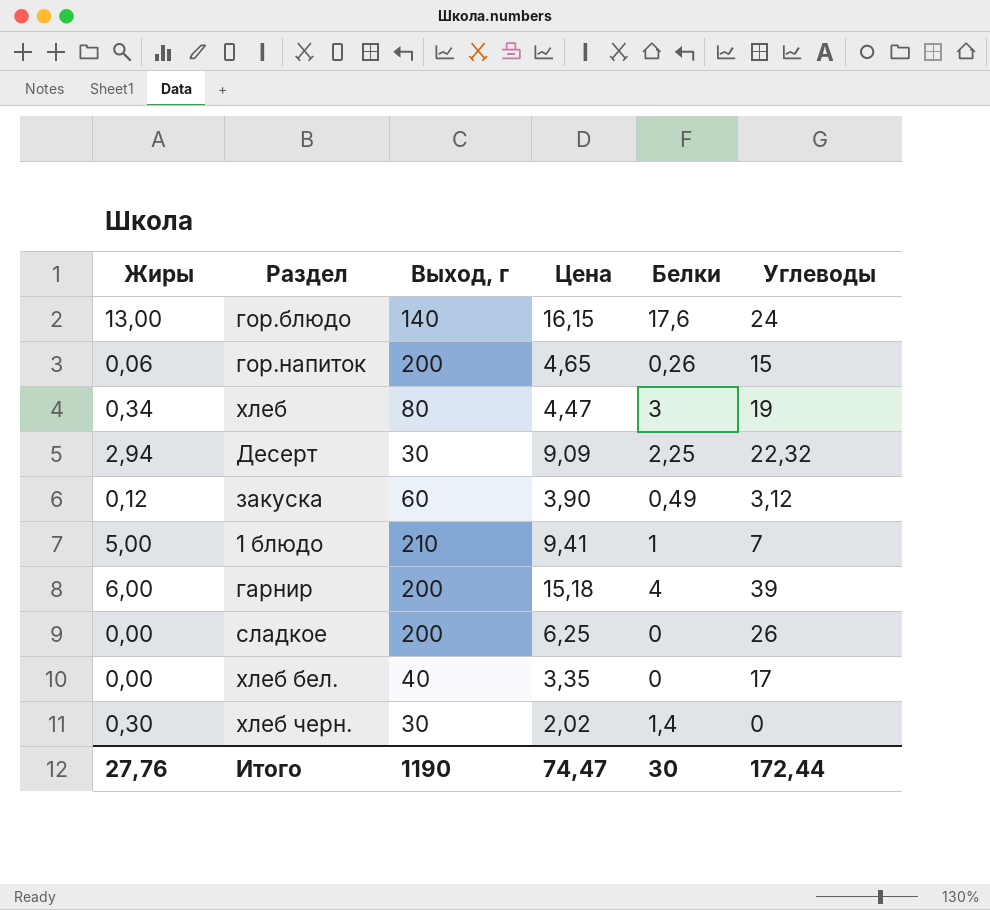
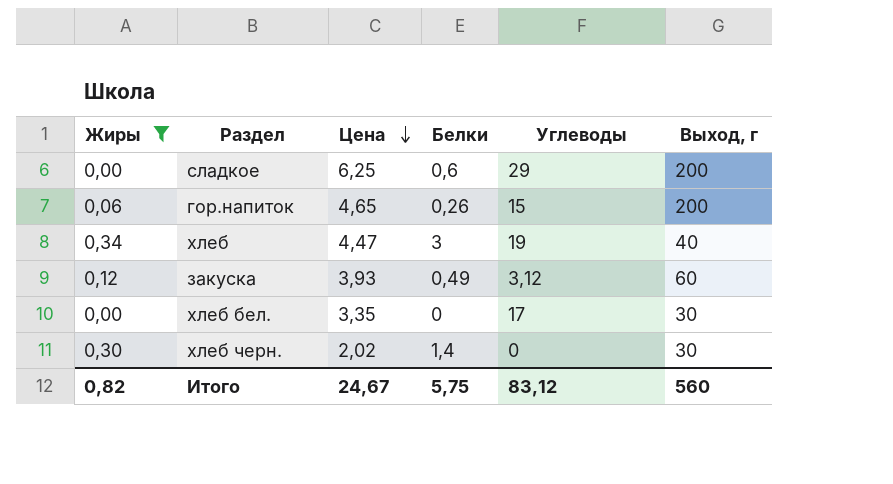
filter: none -> Жиры <= 0,34
row order: none -> Цена descending
column Выход, г | position: 3 -> 6
сладкое | Белки: 0 -> 0,6
сладкое | Углеводы: 26 -> 29
хлеб | Выход, г: 80 -> 40
закуска | Цена: 3,90 -> 3,93
хлеб бел. | Выход, г: 40 -> 30
Итого | Жиры: 27,76 -> 0,82
Итого | Цена: 74,47 -> 24,67
Итого | Белки: 30 -> 5,75
Итого | Углеводы: 172,44 -> 83,12
Итого | Выход, г: 1190 -> 560

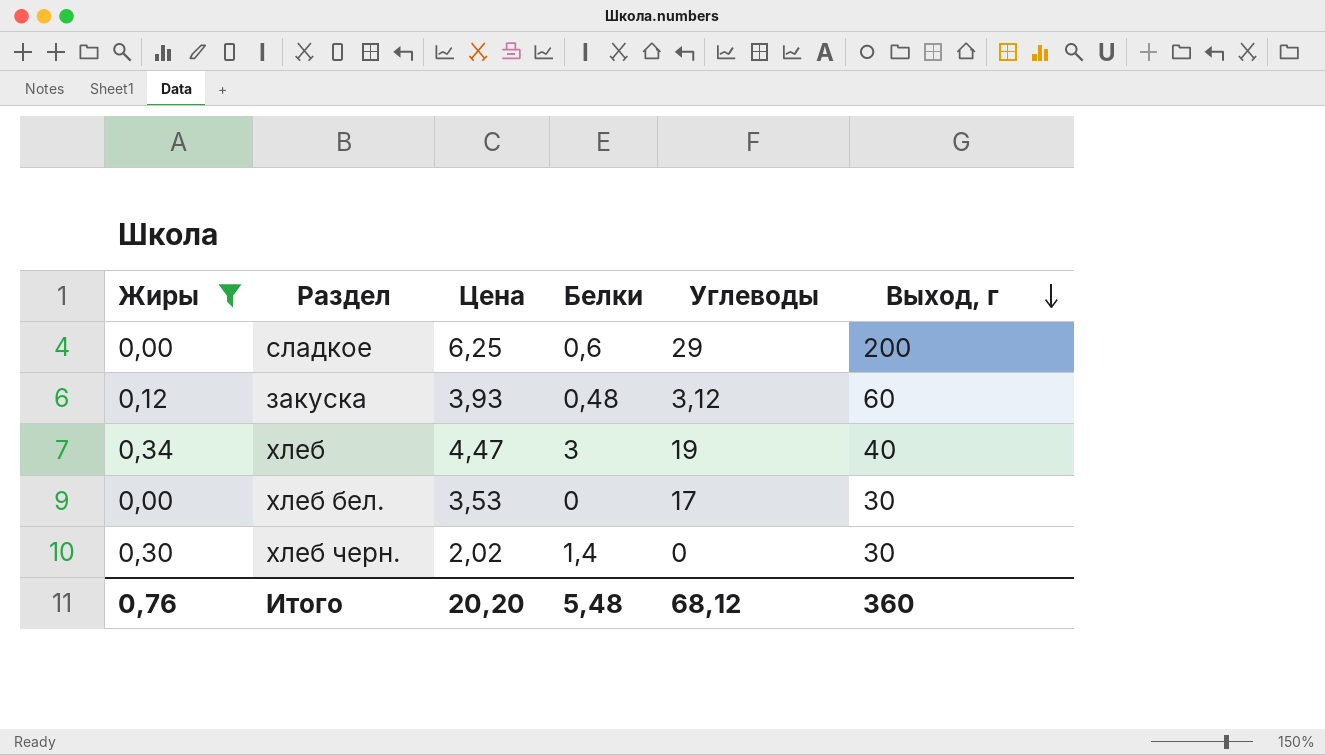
row order: Цена descending -> Выход, г descending
row гор.напиток: 0,06 | 4,65 | 0,26 | 15 | 200 -> none
закуска | Белки: 0,49 -> 0,48
хлеб бел. | Цена: 3,35 -> 3,53
Итого | Жиры: 0,82 -> 0,76
Итого | Цена: 24,67 -> 20,20
Итого | Белки: 5,75 -> 5,48
Итого | Углеводы: 83,12 -> 68,12
Итого | Выход, г: 560 -> 360

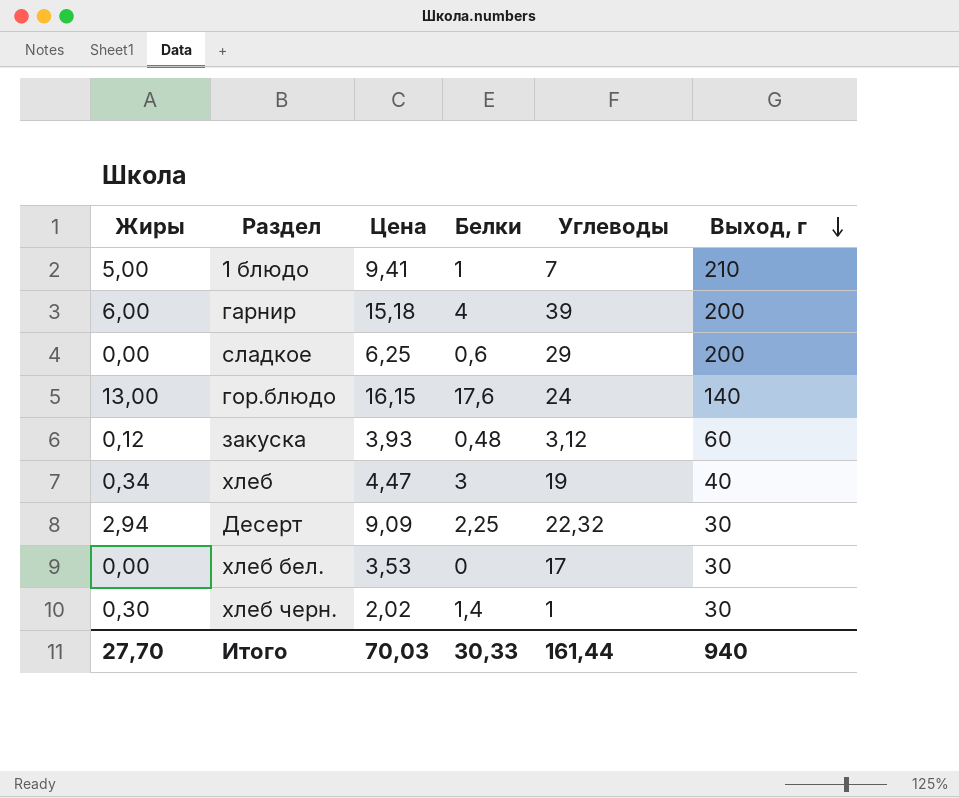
filter: Жиры <= 0,34 -> none
хлеб черн. | Углеводы: 0 -> 1
Итого | Жиры: 0,76 -> 27,70
Итого | Цена: 20,20 -> 70,03
Итого | Белки: 5,48 -> 30,33
Итого | Углеводы: 68,12 -> 161,44
Итого | Выход, г: 360 -> 940

